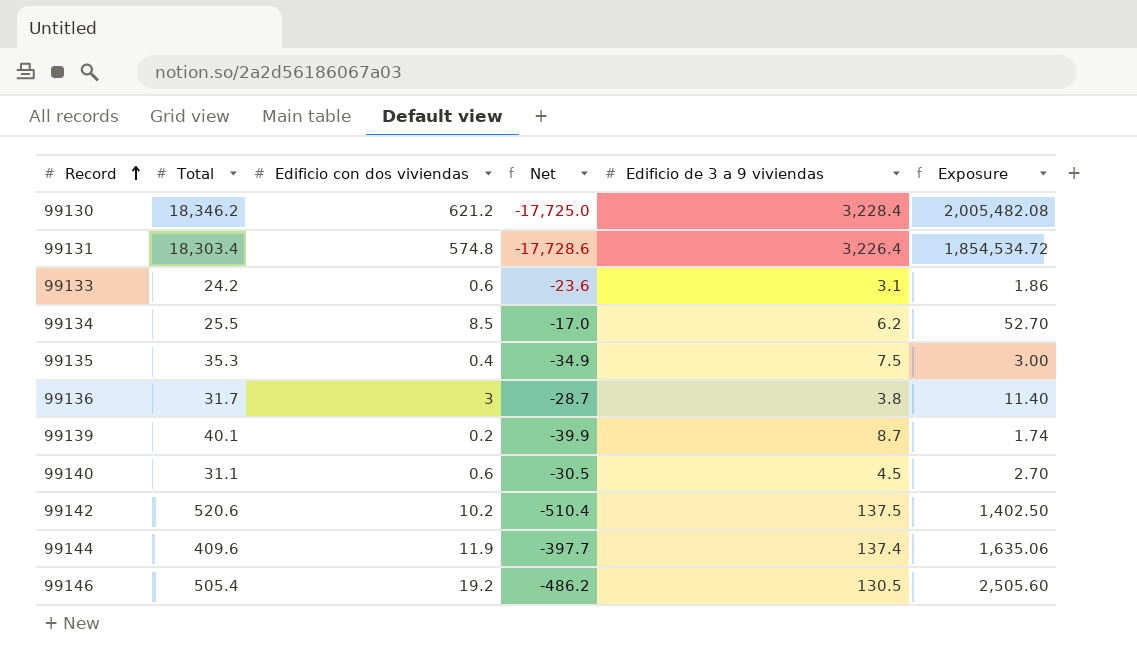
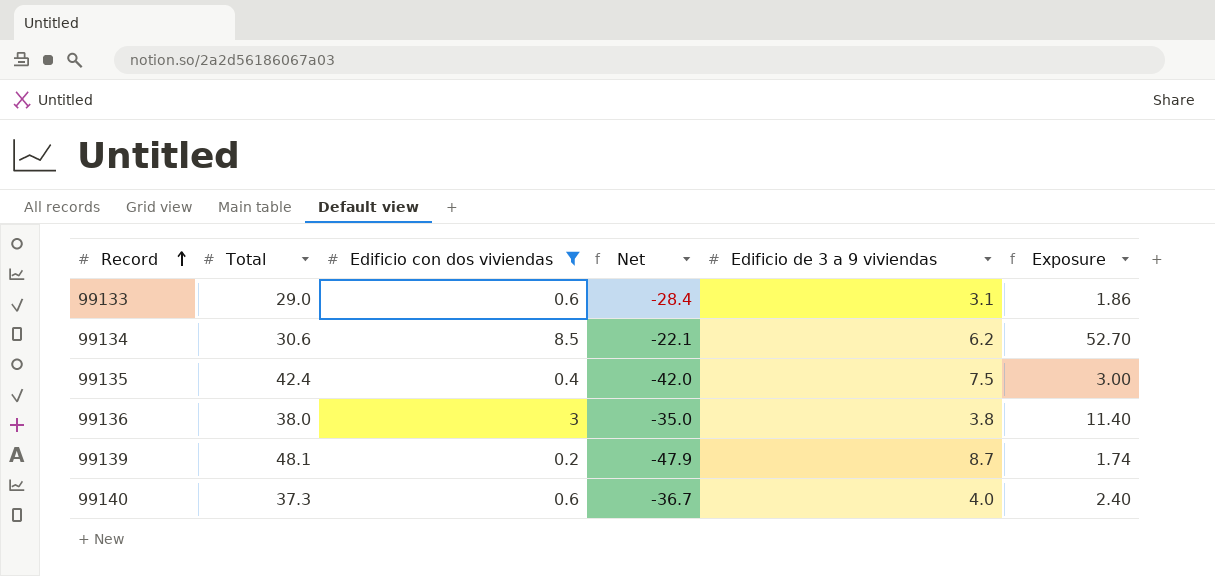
filter: none -> Edificio con dos viviendas <= 8.5
99133 | Total: 24.2 -> 29.0
99133 | Net: -23.6 -> -28.4
99134 | Total: 25.5 -> 30.6
99134 | Net: -17.0 -> -22.1
99135 | Total: 35.3 -> 42.4
99135 | Net: -34.9 -> -42.0
99136 | Total: 31.7 -> 38.0
99136 | Net: -28.7 -> -35.0
99139 | Total: 40.1 -> 48.1
99139 | Net: -39.9 -> -47.9
99140 | Total: 31.1 -> 37.3
99140 | Net: -30.5 -> -36.7
99140 | Edificio de 3 a 9 viviendas: 4.5 -> 4.0
99140 | Exposure: 2.70 -> 2.40

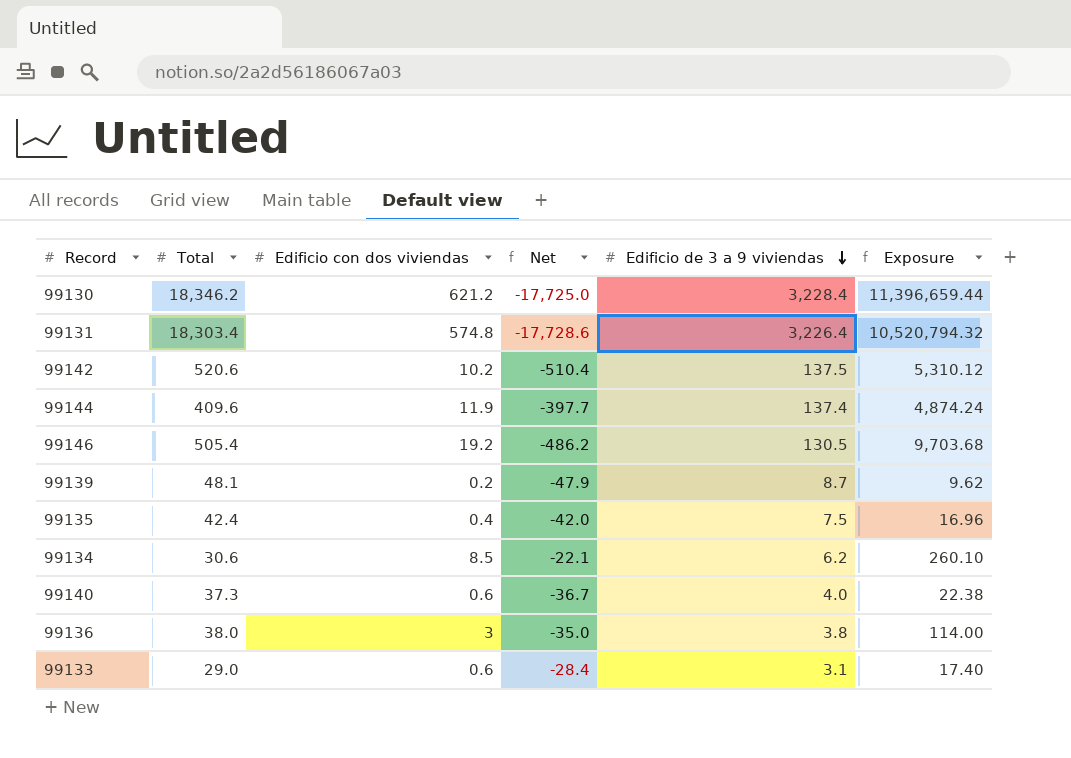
filter: Edificio con dos viviendas <= 8.5 -> none
row order: Record ascending -> Edificio de 3 a 9 viviendas descending
column Exposure | formula: [Edificio con dos viviendas] * [Edificio de 3 a 9 viviendas] -> [Total] * [Edificio con dos viviendas]

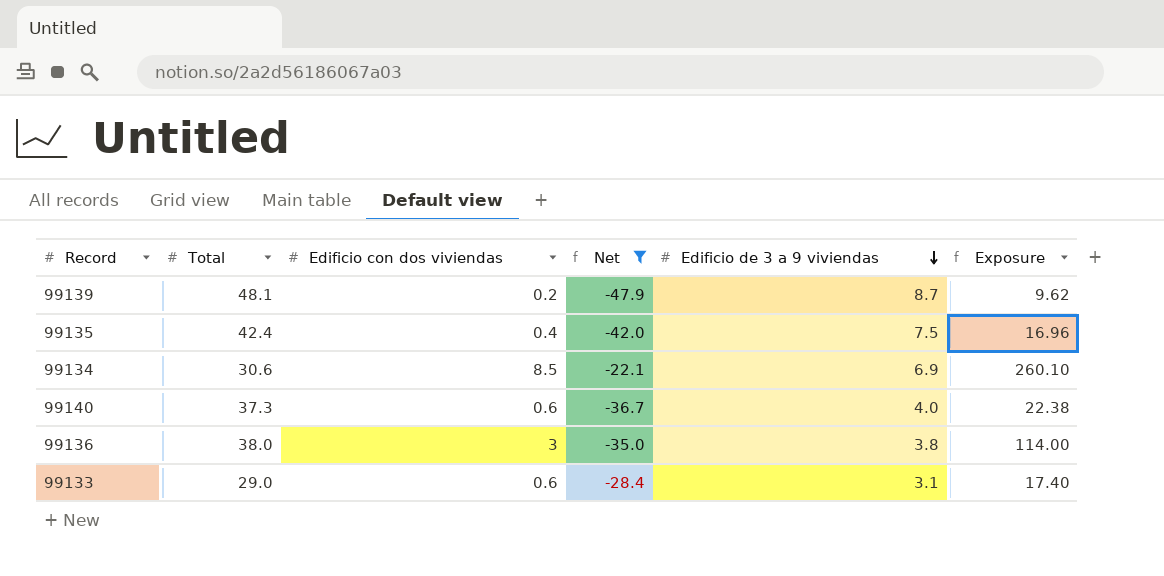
filter: none -> Net >= -47.9
99134 | Edificio de 3 a 9 viviendas: 6.2 -> 6.9

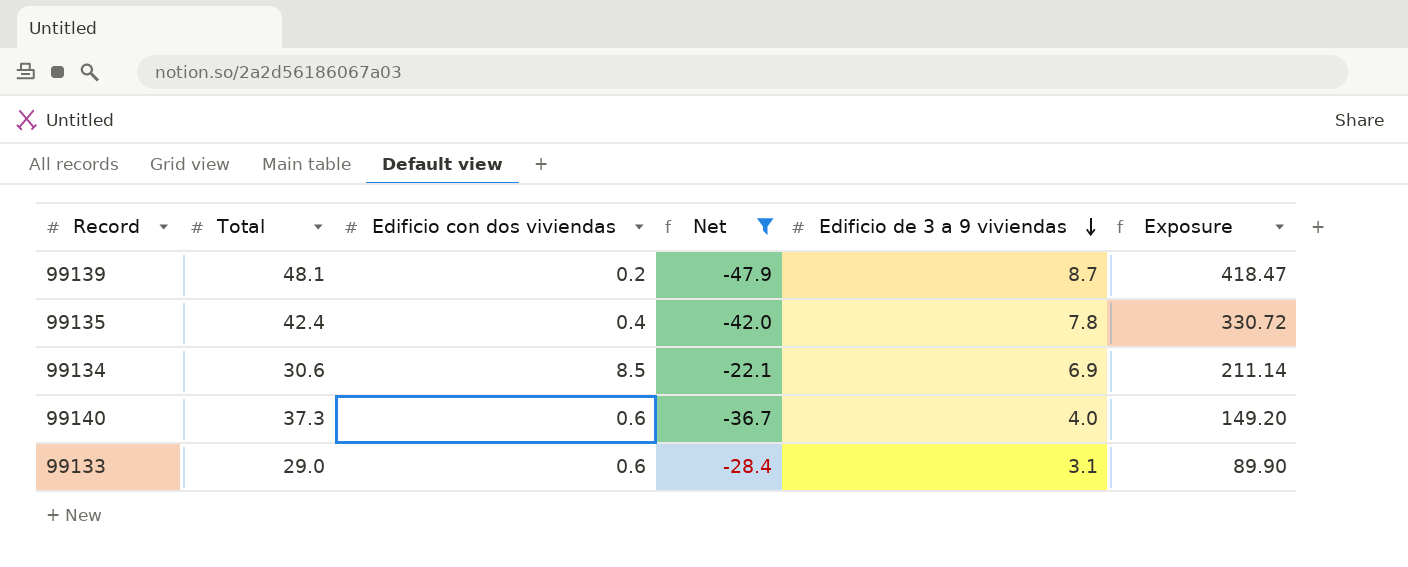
column Exposure | formula: [Total] * [Edificio con dos viviendas] -> [Total] * [Edificio de 3 a 9 viviendas]
row 99136: 38.0 | 3 | -35.0 | 3.8 | 114.00 -> none
99135 | Edificio de 3 a 9 viviendas: 7.5 -> 7.8

